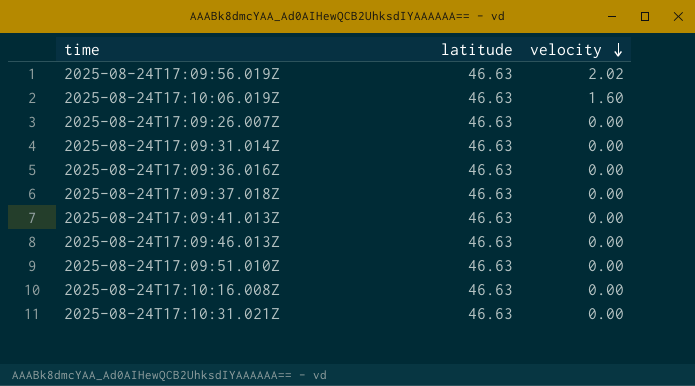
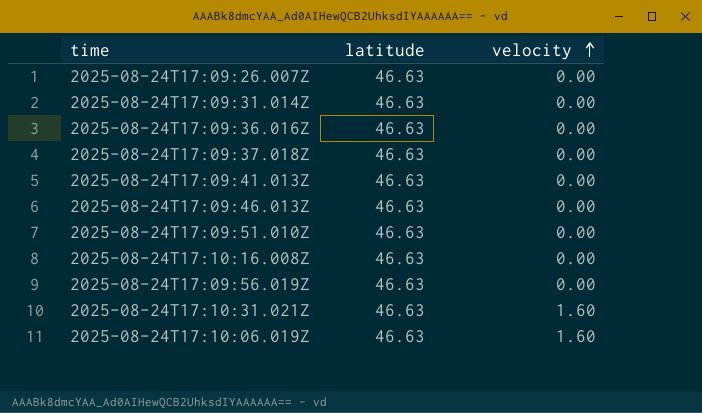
row order: velocity descending -> velocity ascending
2025-08-24T17:09:56.019Z | velocity: 2.02 -> 0.00
2025-08-24T17:10:31.021Z | velocity: 0.00 -> 1.60

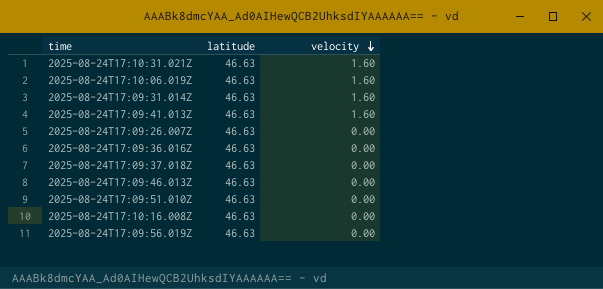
row order: velocity ascending -> velocity descending
2025-08-24T17:09:31.014Z | velocity: 0.00 -> 1.60
2025-08-24T17:09:41.013Z | velocity: 0.00 -> 1.60

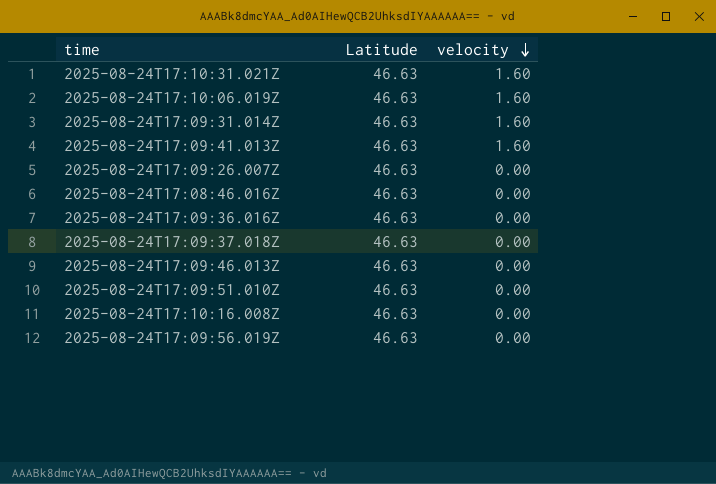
column name: latitude -> Latitude
row 2025-08-24T17:08:46.016Z: none -> 46.63 | 0.00

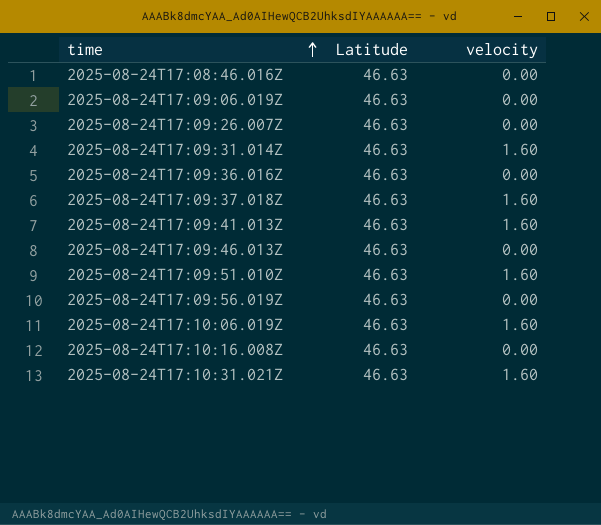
row order: velocity descending -> time ascending
row 2025-08-24T17:09:06.019Z: none -> 46.63 | 0.00
2025-08-24T17:09:37.018Z | velocity: 0.00 -> 1.60
2025-08-24T17:09:51.010Z | velocity: 0.00 -> 1.60

